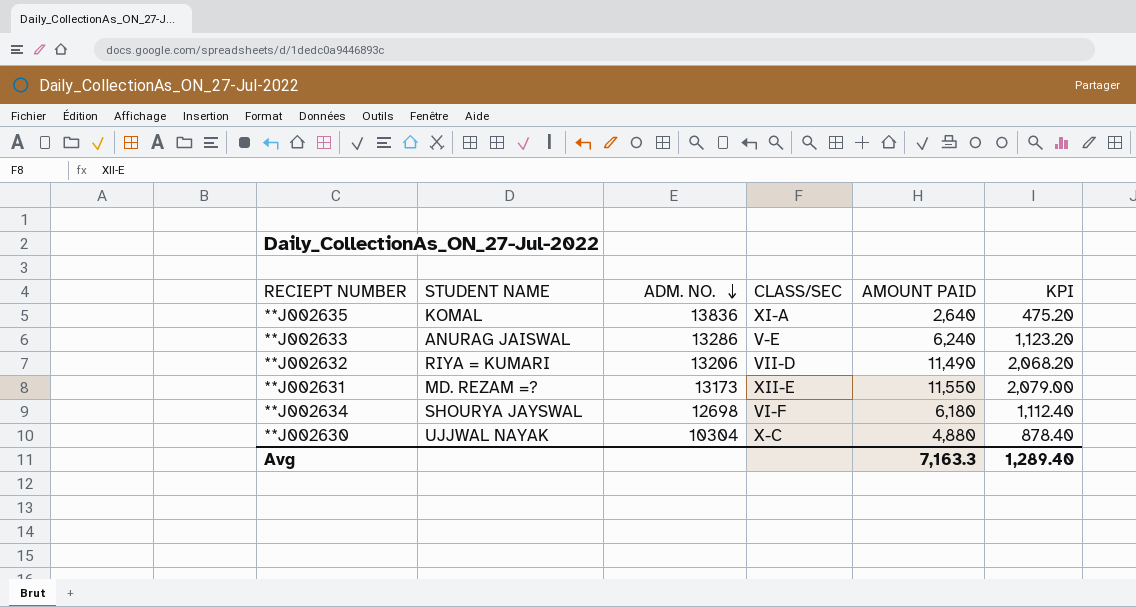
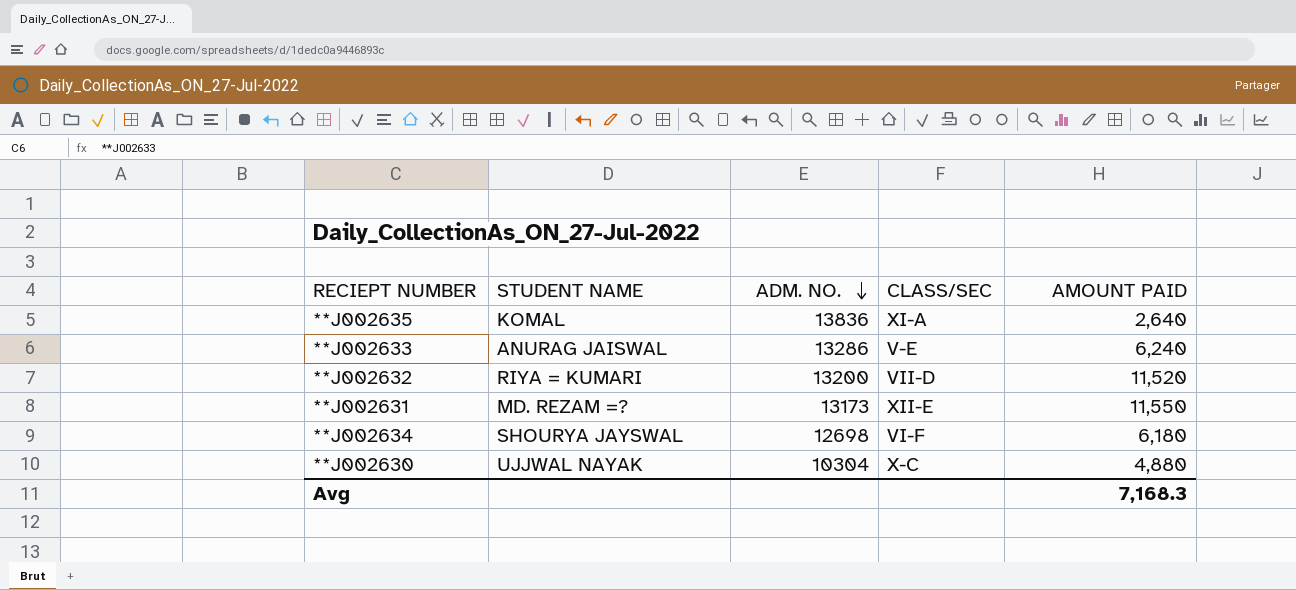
column KPI | formula: [AMOUNT PAID] * 0.18 -> none
**J002632 | ADM. NO.: 13206 -> 13200
**J002632 | AMOUNT PAID: 11,490 -> 11,520
Avg | AMOUNT PAID: 7,163.3 -> 7,168.3

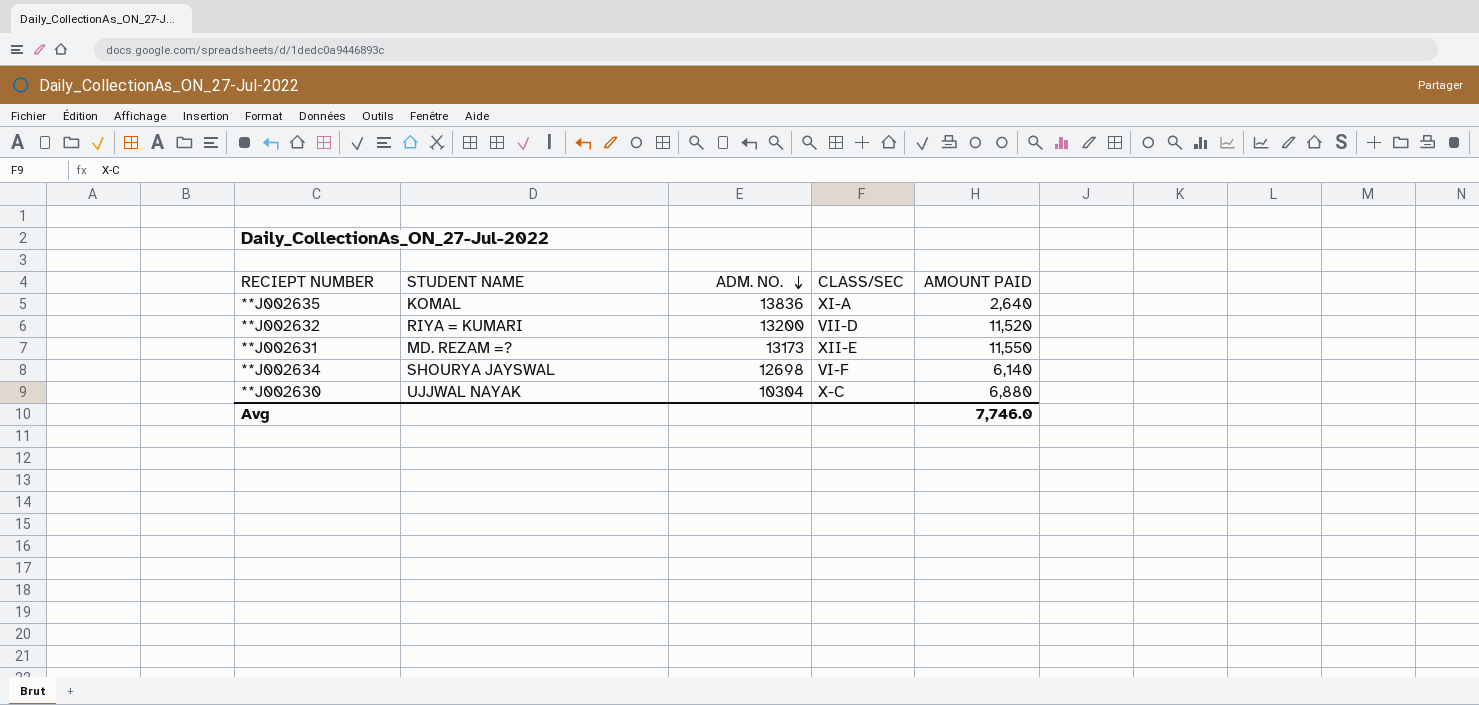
row **J002633: ANURAG JAISWAL | 13286 | V-E | 6,240 -> none
**J002634 | AMOUNT PAID: 6,180 -> 6,140
**J002630 | AMOUNT PAID: 4,880 -> 6,880
Avg | AMOUNT PAID: 7,168.3 -> 7,746.0

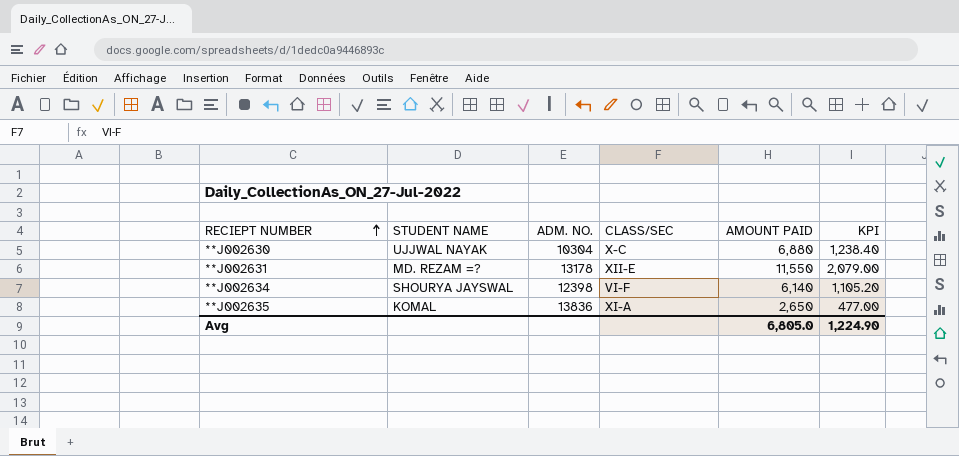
row order: ADM. NO. descending -> RECIEPT NUMBER ascending
column KPI | formula: none -> [AMOUNT PAID] * 0.18
row **J002632: RIYA = KUMARI | 13200 | VII-D | 11,520 -> none
**J002631 | ADM. NO.: 13173 -> 13178
**J002634 | ADM. NO.: 12698 -> 12398
**J002635 | AMOUNT PAID: 2,640 -> 2,650
Avg | AMOUNT PAID: 7,746.0 -> 6,805.0

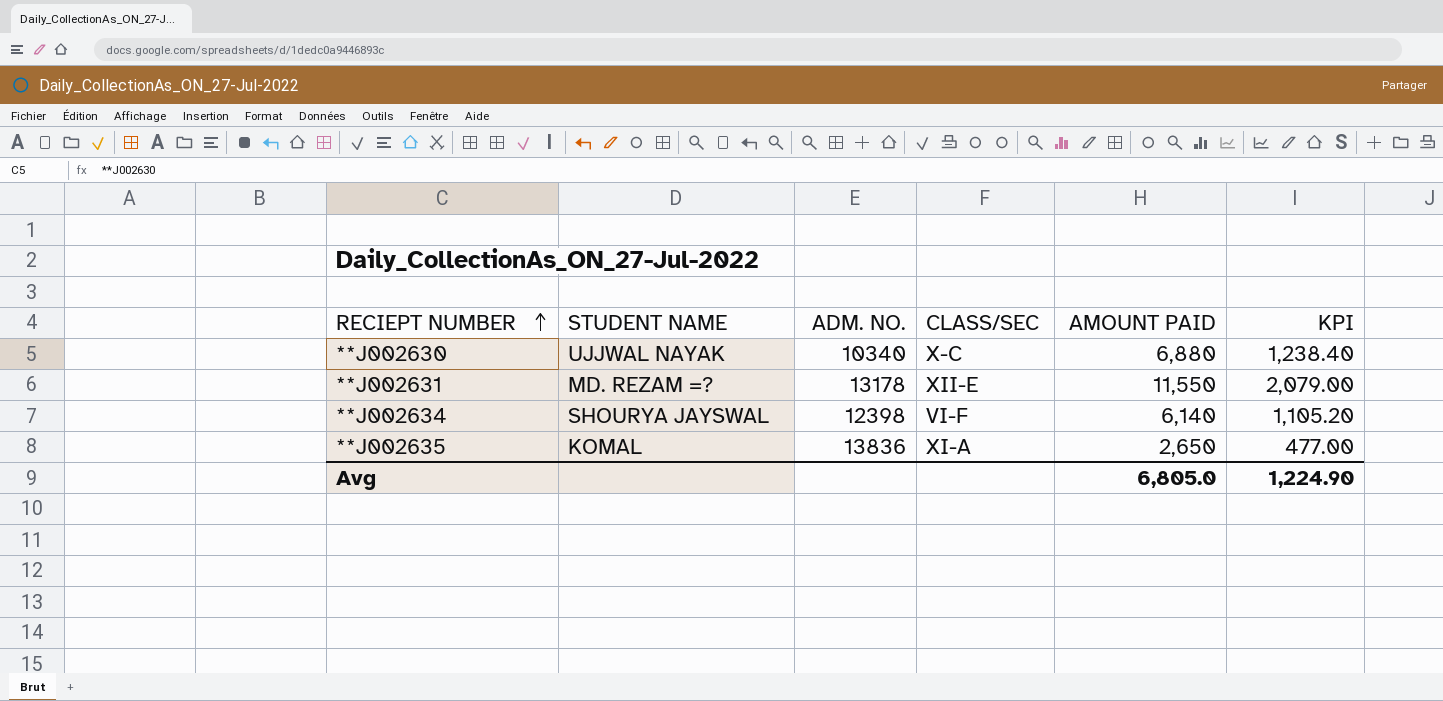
**J002630 | ADM. NO.: 10304 -> 10340

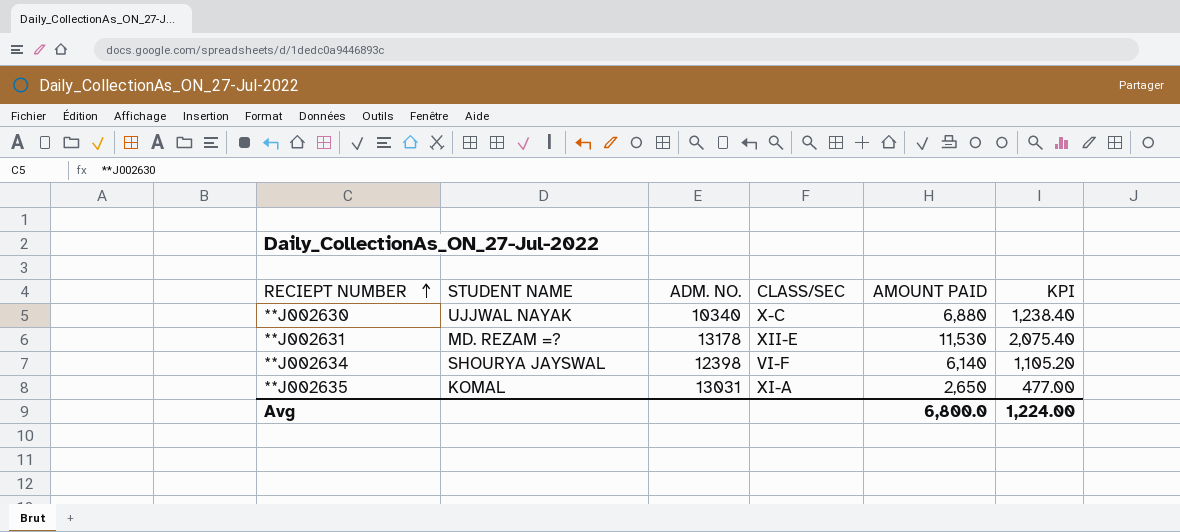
**J002631 | AMOUNT PAID: 11,550 -> 11,530
**J002631 | KPI: 2,079.00 -> 2,075.40
**J002635 | ADM. NO.: 13836 -> 13031
Avg | AMOUNT PAID: 6,805.0 -> 6,800.0
Avg | KPI: 1,224.90 -> 1,224.00

